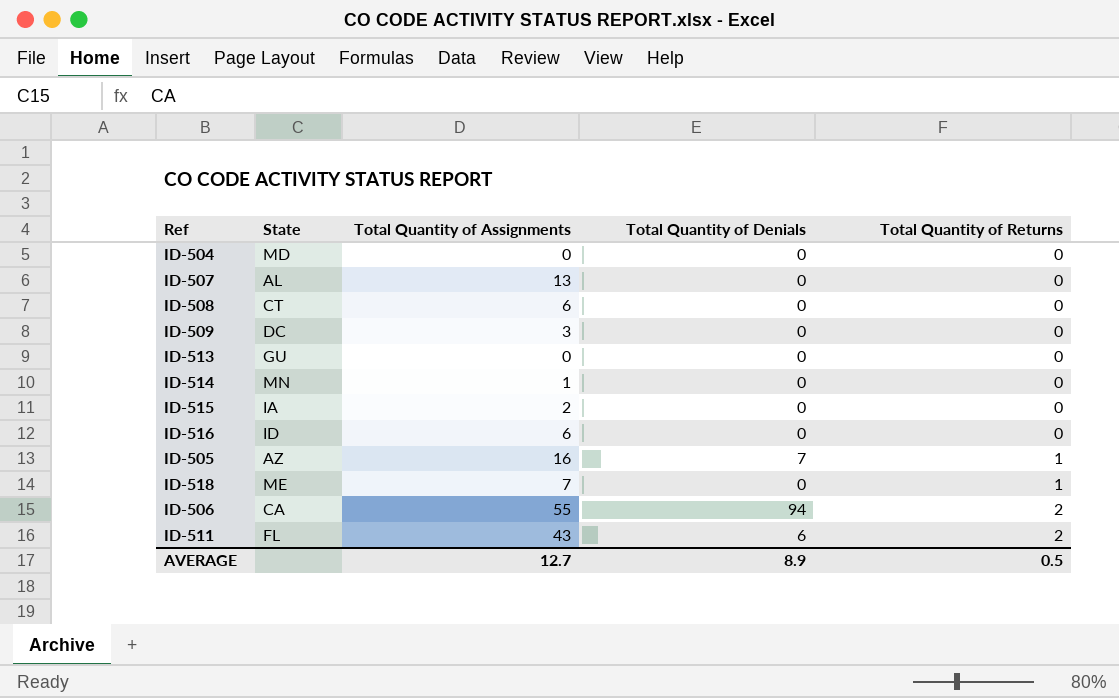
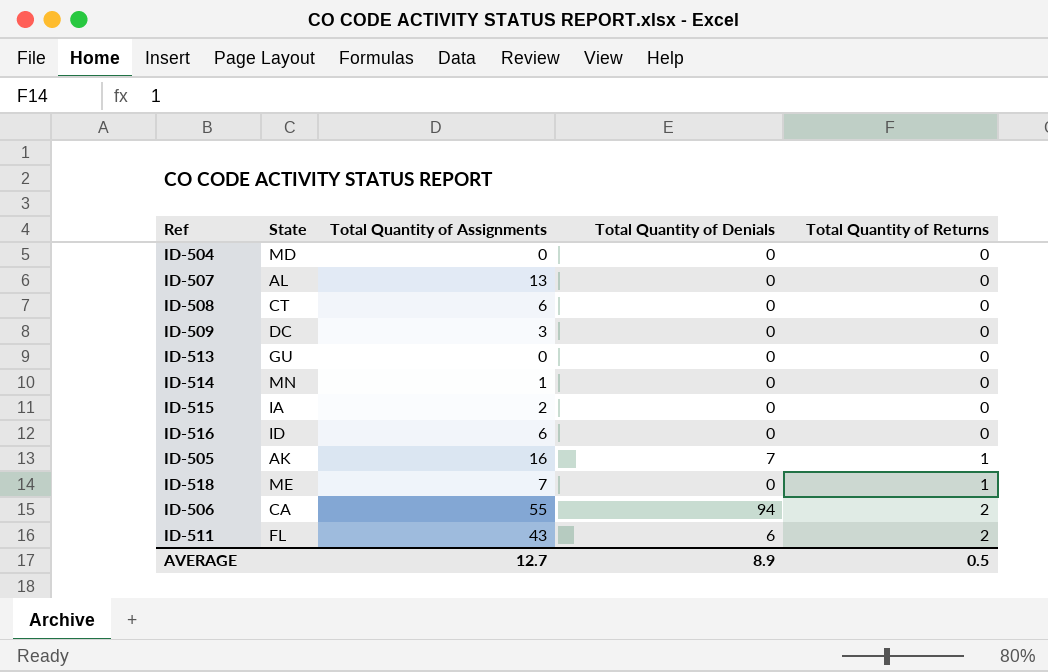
ID-505 | State: AZ -> AK

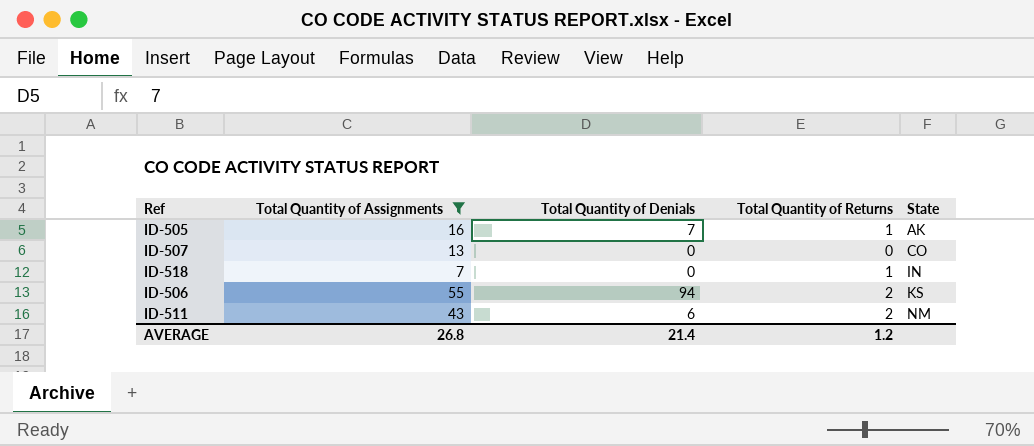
filter: none -> Total Quantity of Assignments >= 7
row order: Total Quantity of Returns ascending -> State ascending
column State | position: 2 -> 5
ID-507 | State: AL -> CO
ID-518 | State: ME -> IN
ID-506 | State: CA -> KS
ID-511 | State: FL -> NM
AVERAGE | Total Quantity of Assignments: 12.7 -> 26.8
AVERAGE | Total Quantity of Denials: 8.9 -> 21.4
AVERAGE | Total Quantity of Returns: 0.5 -> 1.2

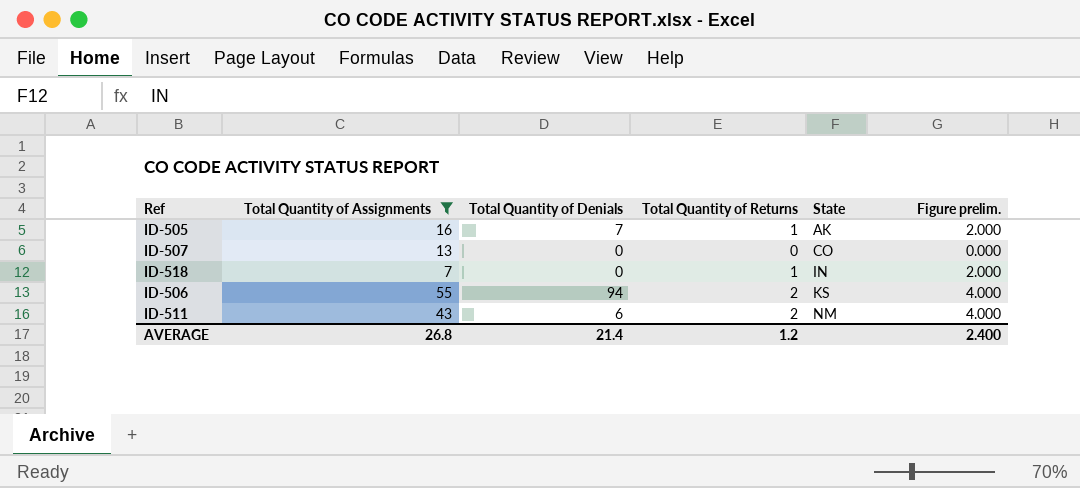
column Figure prelim. | formula: none -> [Total Quantity of Returns] * 2

